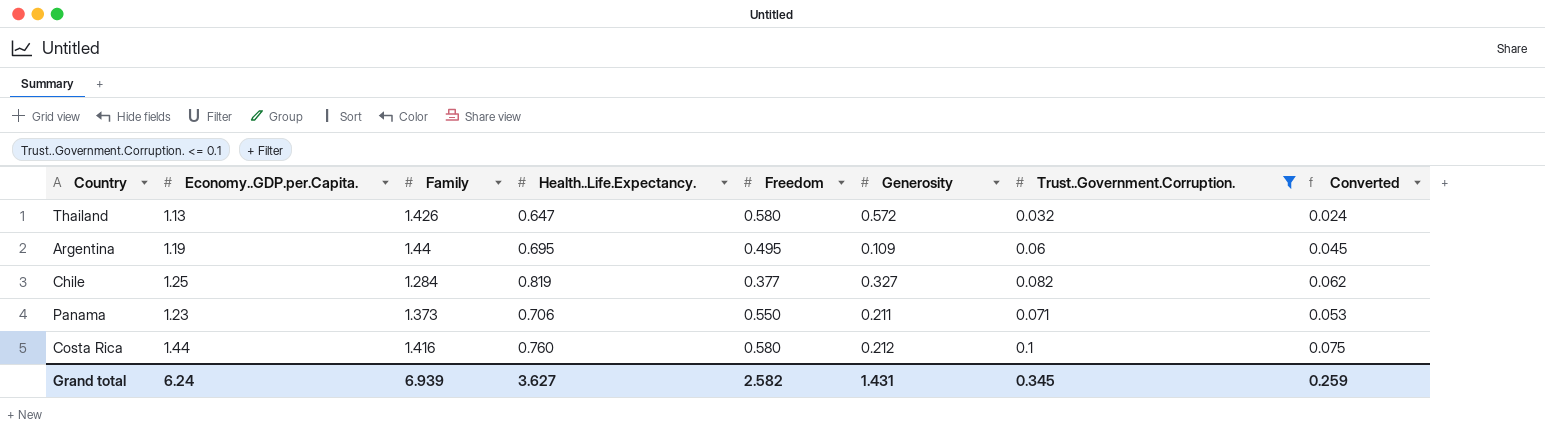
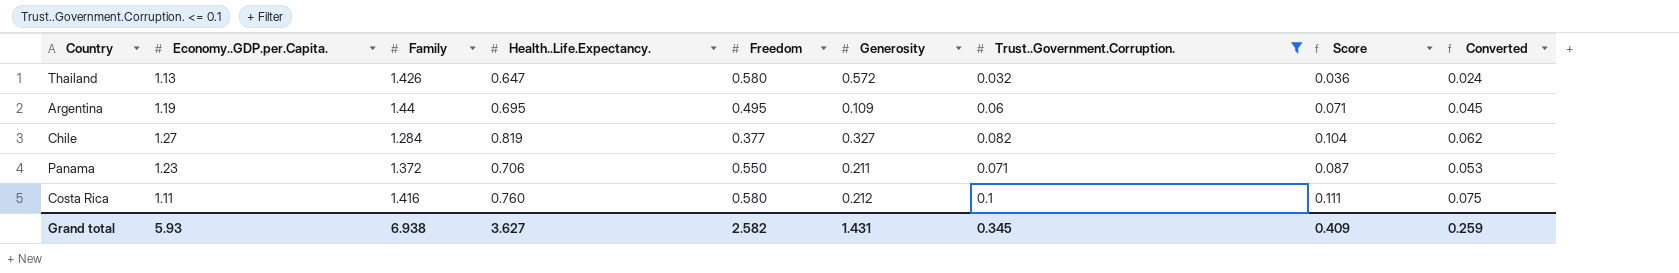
column Score | formula: none -> [Economy..GDP.per.Capita.] * [Trust..Government.Corruption.]
Chile | Economy..GDP.per.Capita.: 1.25 -> 1.27
Panama | Family: 1.373 -> 1.372
Costa Rica | Economy..GDP.per.Capita.: 1.44 -> 1.11
Grand total | Economy..GDP.per.Capita.: 6.24 -> 5.93
Grand total | Family: 6.939 -> 6.938

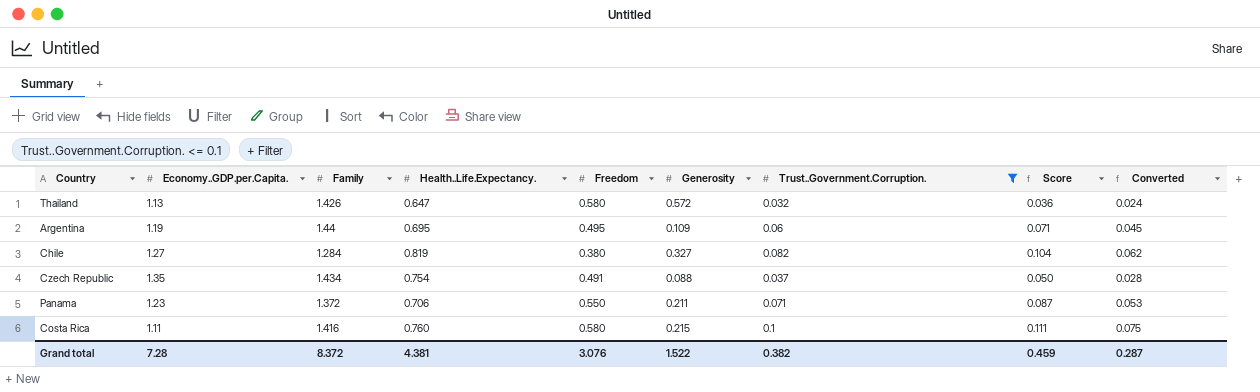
Chile | Freedom: 0.377 -> 0.380
row Czech Republic: none -> 1.35 | 1.434 | 0.754 | 0.491 | 0.088 | 0.037 | 0.050 | 0.028
Costa Rica | Generosity: 0.212 -> 0.215
Grand total | Economy..GDP.per.Capita.: 5.93 -> 7.28
Grand total | Family: 6.938 -> 8.372
Grand total | Health..Life.Expectancy.: 3.627 -> 4.381
Grand total | Freedom: 2.582 -> 3.076
Grand total | Generosity: 1.431 -> 1.522
Grand total | Trust..Government.Corruption.: 0.345 -> 0.382
Grand total | Score: 0.409 -> 0.459
Grand total | Converted: 0.259 -> 0.287

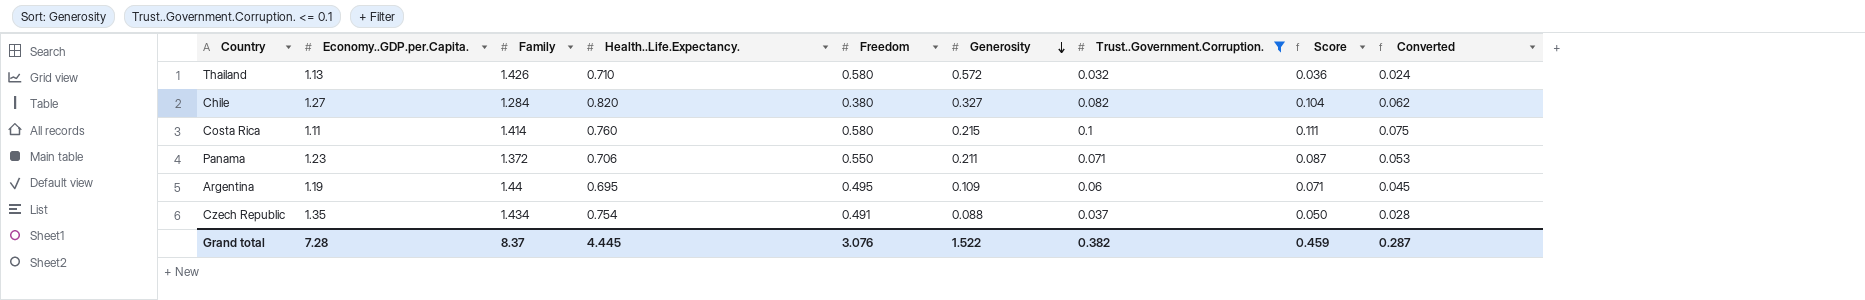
row order: none -> Generosity descending
Thailand | Health..Life.Expectancy.: 0.647 -> 0.710
Chile | Health..Life.Expectancy.: 0.819 -> 0.820
Costa Rica | Family: 1.416 -> 1.414
Grand total | Family: 8.372 -> 8.37
Grand total | Health..Life.Expectancy.: 4.381 -> 4.445

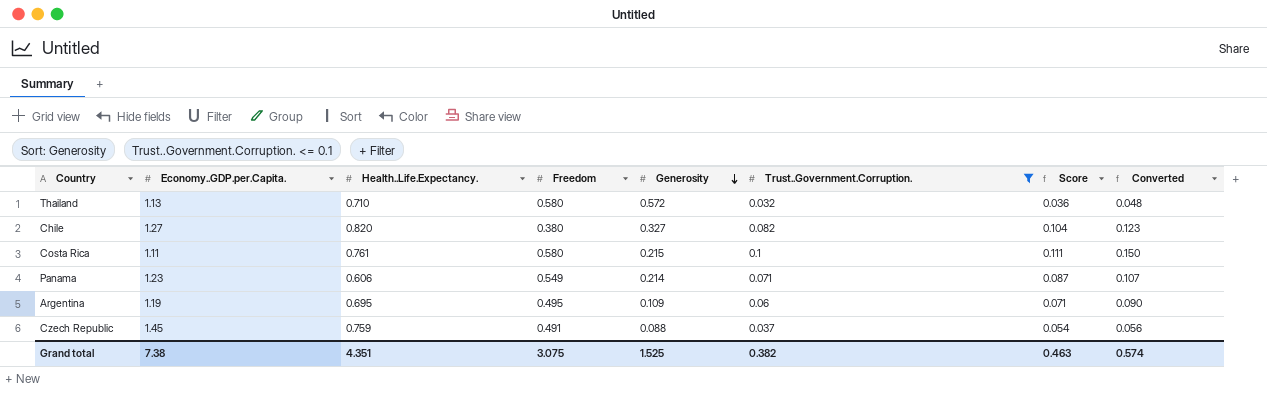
column Family | position: 3 -> none
column Converted | formula: [Trust..Government.Corruption.] * 0.75 -> [Trust..Government.Corruption.] * 1.5
Costa Rica | Health..Life.Expectancy.: 0.760 -> 0.761
Panama | Health..Life.Expectancy.: 0.706 -> 0.606
Panama | Freedom: 0.550 -> 0.549
Panama | Generosity: 0.211 -> 0.214
Czech Republic | Economy..GDP.per.Capita.: 1.35 -> 1.45
Czech Republic | Health..Life.Expectancy.: 0.754 -> 0.759
Czech Republic | Score: 0.050 -> 0.054
Grand total | Economy..GDP.per.Capita.: 7.28 -> 7.38
Grand total | Health..Life.Expectancy.: 4.445 -> 4.351
Grand total | Freedom: 3.076 -> 3.075
Grand total | Generosity: 1.522 -> 1.525
Grand total | Score: 0.459 -> 0.463
Grand total | Converted: 0.287 -> 0.574

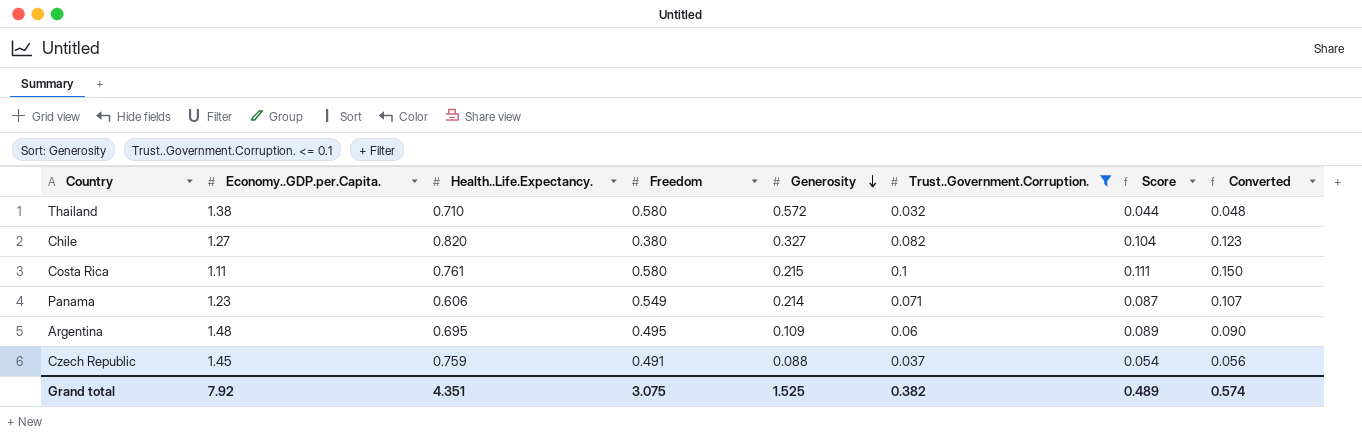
Thailand | Economy..GDP.per.Capita.: 1.13 -> 1.38
Thailand | Score: 0.036 -> 0.044
Argentina | Economy..GDP.per.Capita.: 1.19 -> 1.48
Argentina | Score: 0.071 -> 0.089
Grand total | Economy..GDP.per.Capita.: 7.38 -> 7.92
Grand total | Score: 0.463 -> 0.489

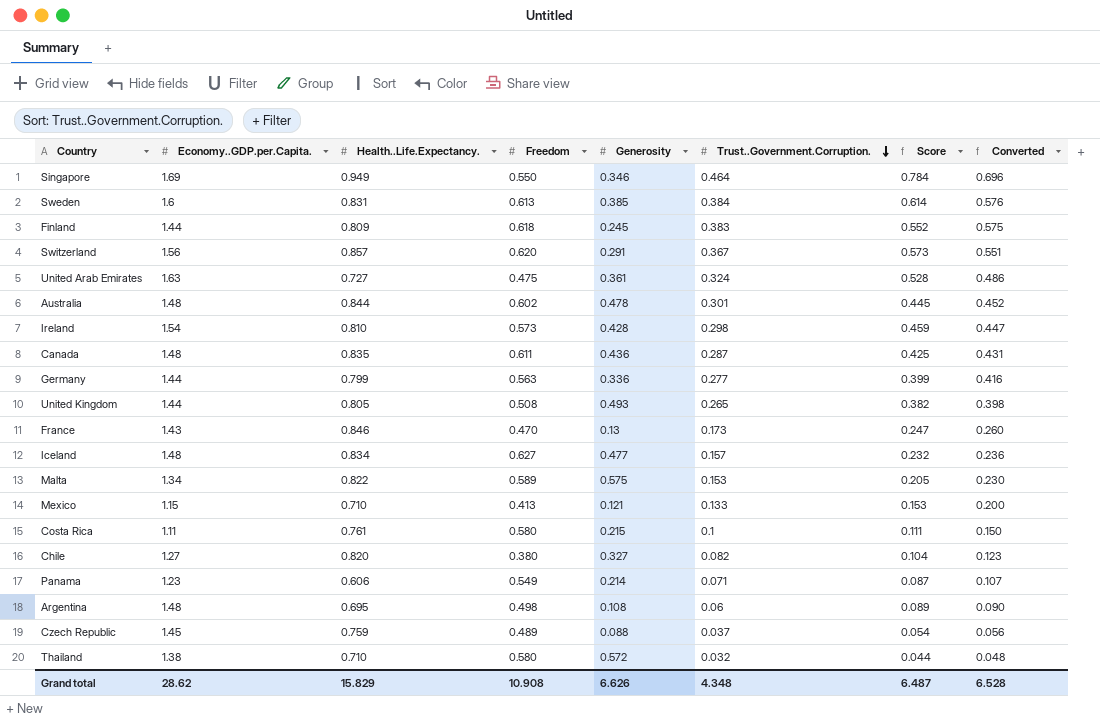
filter: Trust..Government.Corruption. <= 0.1 -> none
row order: Generosity descending -> Trust..Government.Corruption. descending
Argentina | Freedom: 0.495 -> 0.498
Argentina | Generosity: 0.109 -> 0.108
Czech Republic | Freedom: 0.491 -> 0.489
Grand total | Economy..GDP.per.Capita.: 7.92 -> 28.62
Grand total | Health..Life.Expectancy.: 4.351 -> 15.829
Grand total | Freedom: 3.075 -> 10.908
Grand total | Generosity: 1.525 -> 6.626
Grand total | Trust..Government.Corruption.: 0.382 -> 4.348
Grand total | Score: 0.489 -> 6.487
Grand total | Converted: 0.574 -> 6.528

